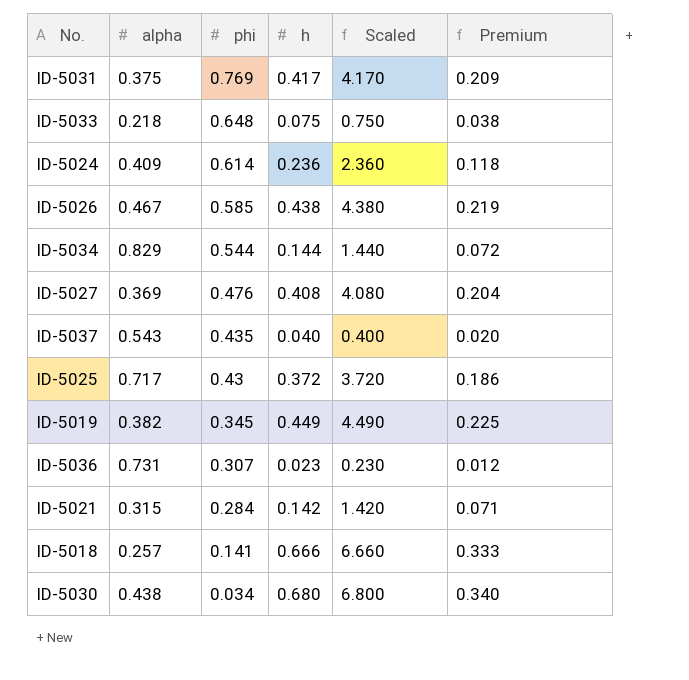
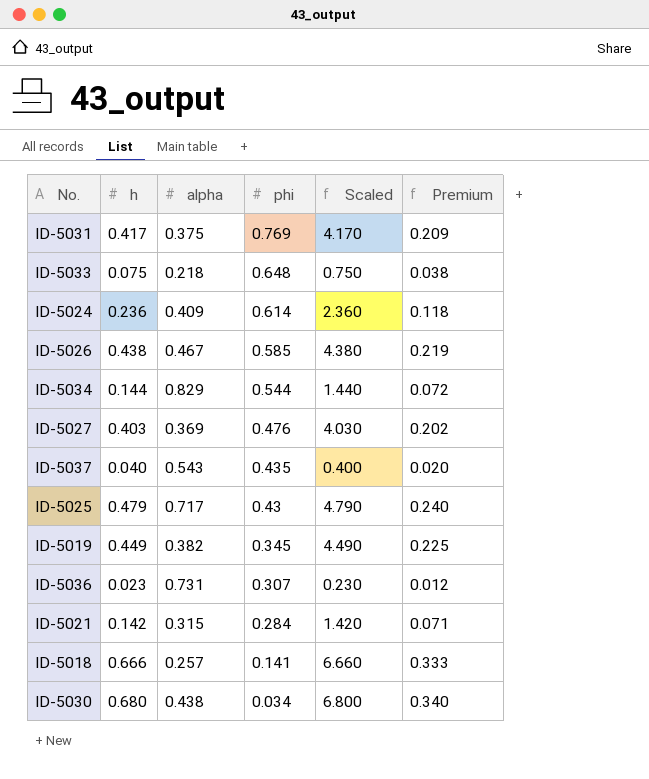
column h | position: 4 -> 2
ID-5027 | h: 0.408 -> 0.403
ID-5027 | Scaled: 4.080 -> 4.030
ID-5027 | Premium: 0.204 -> 0.202
ID-5025 | h: 0.372 -> 0.479
ID-5025 | Scaled: 3.720 -> 4.790
ID-5025 | Premium: 0.186 -> 0.240

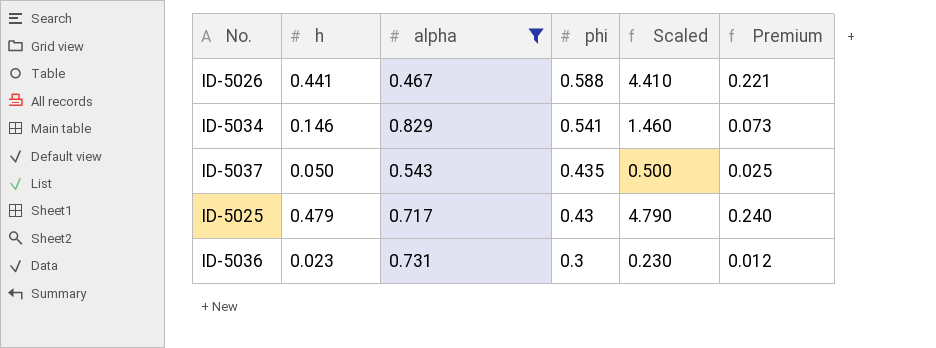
filter: none -> alpha >= 0.467
ID-5026 | h: 0.438 -> 0.441
ID-5026 | phi: 0.585 -> 0.588
ID-5026 | Scaled: 4.380 -> 4.410
ID-5026 | Premium: 0.219 -> 0.221
ID-5034 | h: 0.144 -> 0.146
ID-5034 | phi: 0.544 -> 0.541
ID-5034 | Scaled: 1.440 -> 1.460
ID-5034 | Premium: 0.072 -> 0.073
ID-5037 | h: 0.040 -> 0.050
ID-5037 | Scaled: 0.400 -> 0.500
ID-5037 | Premium: 0.020 -> 0.025
ID-5036 | phi: 0.307 -> 0.3

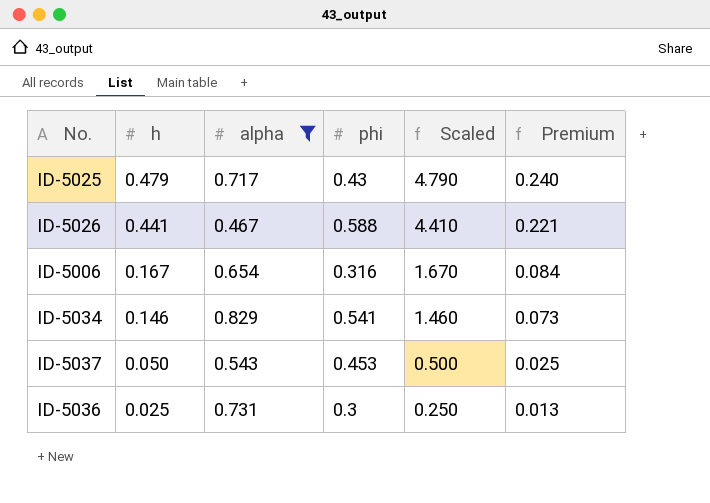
row order: phi descending -> h descending
row ID-5006: none -> 0.167 | 0.654 | 0.316 | 1.670 | 0.084
ID-5037 | phi: 0.435 -> 0.453
ID-5036 | h: 0.023 -> 0.025
ID-5036 | Scaled: 0.230 -> 0.250
ID-5036 | Premium: 0.012 -> 0.013

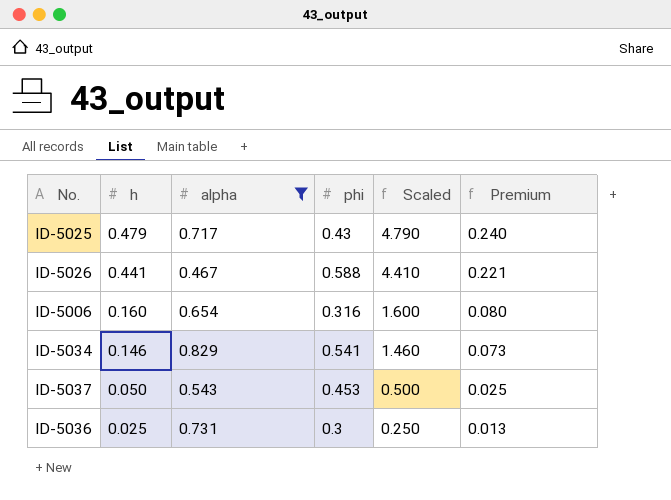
ID-5006 | h: 0.167 -> 0.160
ID-5006 | Scaled: 1.670 -> 1.600
ID-5006 | Premium: 0.084 -> 0.080

